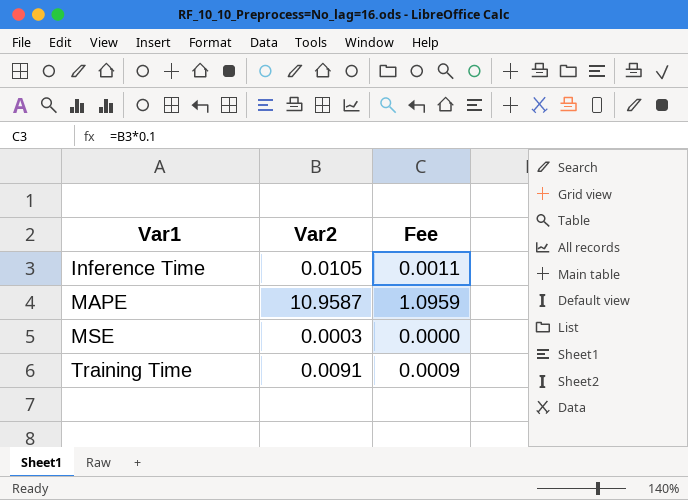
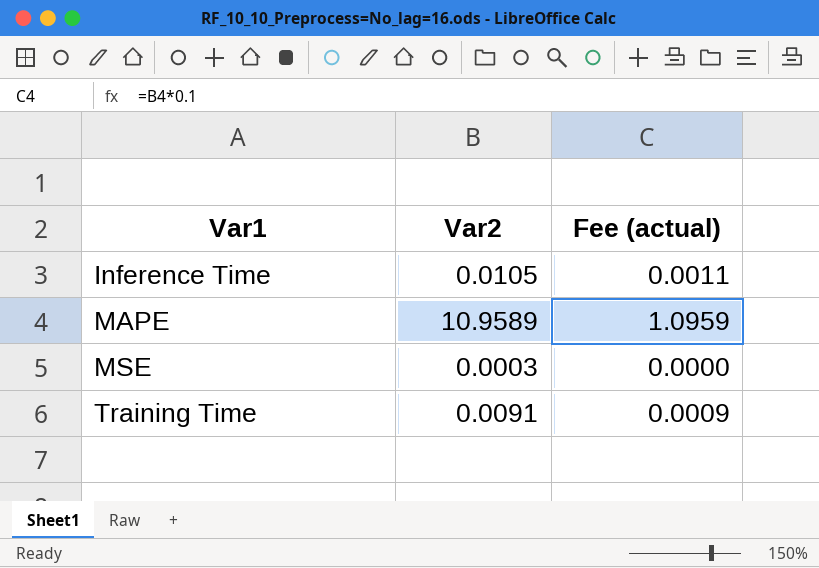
column name: Fee -> Fee (actual)
MAPE | Var2: 10.9587 -> 10.9589

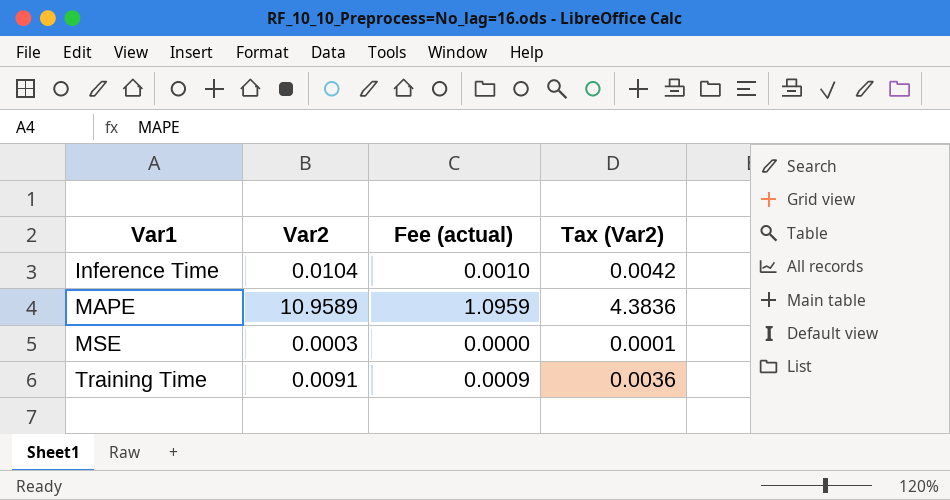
column Tax (Var2) | formula: none -> [Var2] * 0.4
Inference Time | Var2: 0.0105 -> 0.0104
Inference Time | Fee (actual): 0.0011 -> 0.0010

